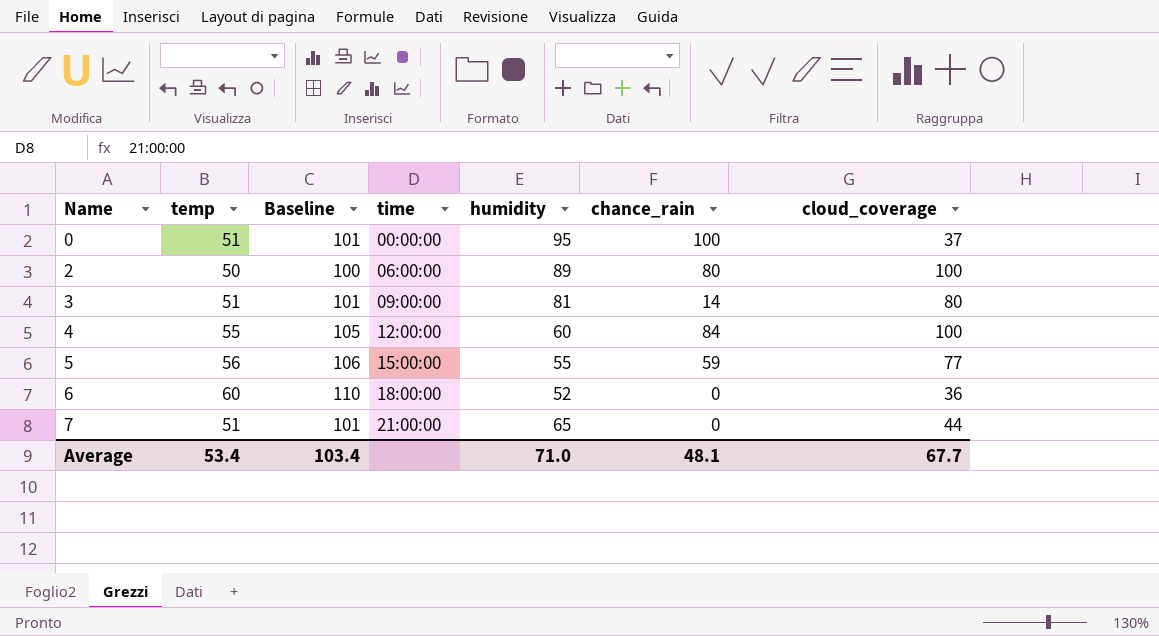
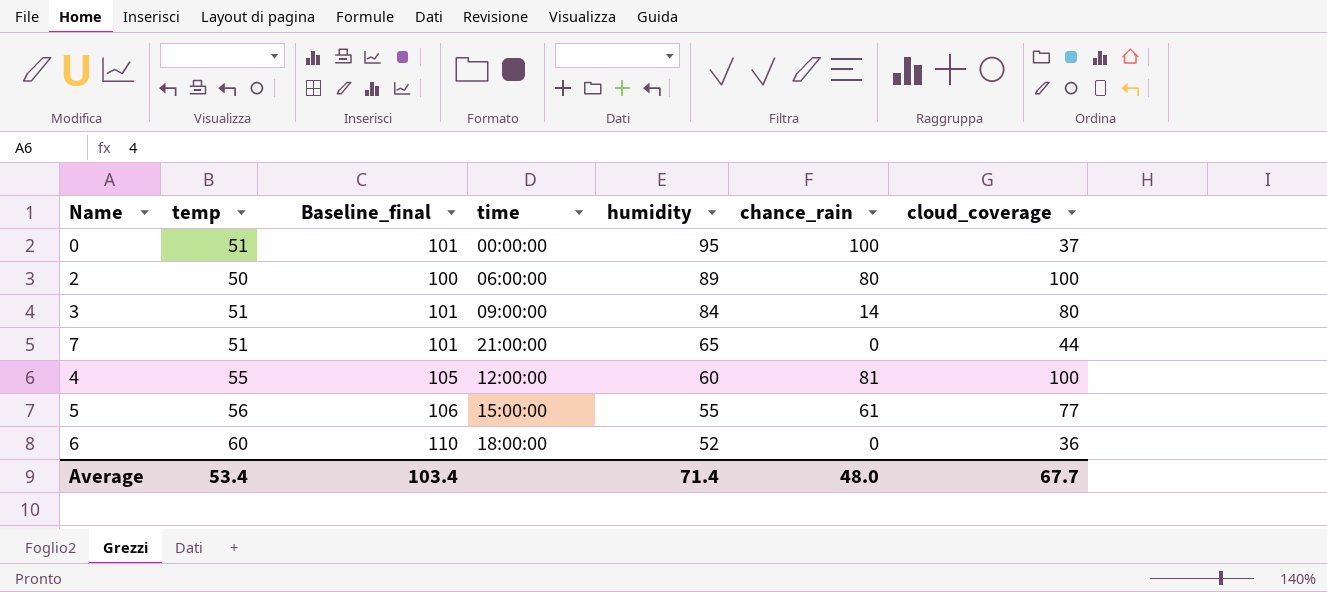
row order: Name ascending -> humidity descending
column name: Baseline -> Baseline_final
3 | humidity: 81 -> 84
4 | chance_rain: 84 -> 81
5 | chance_rain: 59 -> 61
Average | humidity: 71.0 -> 71.4
Average | chance_rain: 48.1 -> 48.0

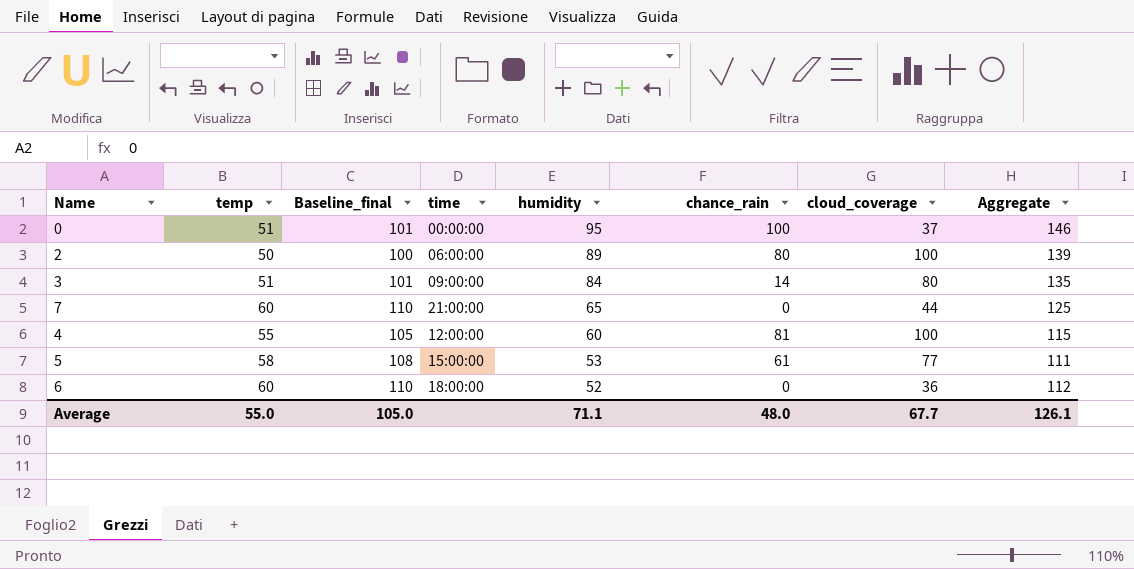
column Aggregate | formula: none -> [temp] + [humidity]
7 | temp: 51 -> 60
7 | Baseline_final: 101 -> 110
5 | temp: 56 -> 58
5 | Baseline_final: 106 -> 108
5 | humidity: 55 -> 53
Average | temp: 53.4 -> 55.0
Average | Baseline_final: 103.4 -> 105.0
Average | humidity: 71.4 -> 71.1

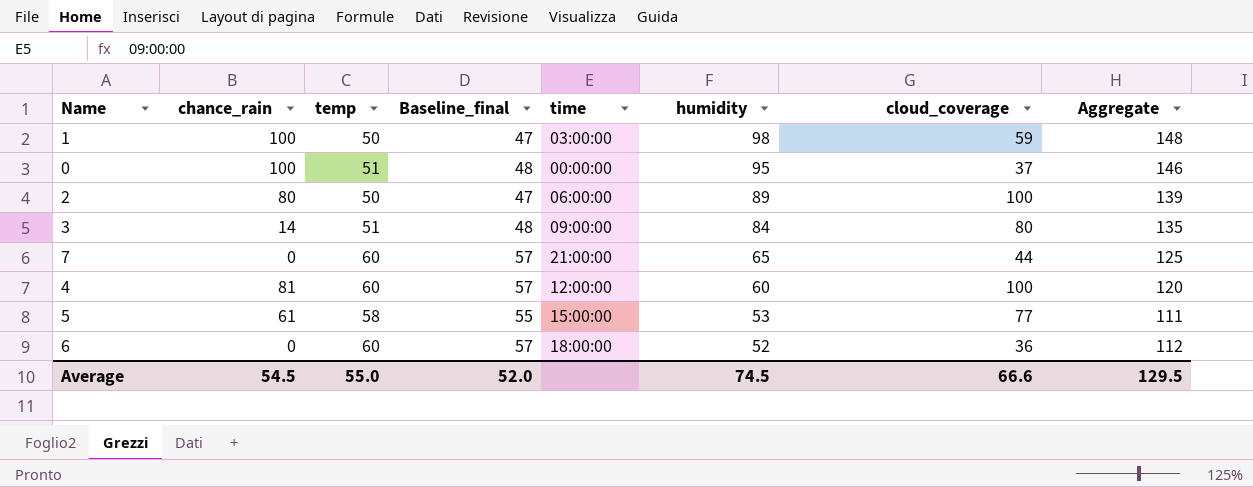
column chance_rain | position: 6 -> 2
column Baseline_final | formula: [temp] + 50 -> [temp] - 3
row 1: none -> 100 | 50 | 47 | 03:00:00 | 98 | 59 | 148
4 | temp: 55 -> 60
4 | Aggregate: 115 -> 120
Average | chance_rain: 48.0 -> 54.5
Average | Baseline_final: 105.0 -> 52.0
Average | humidity: 71.1 -> 74.5
Average | cloud_coverage: 67.7 -> 66.6
Average | Aggregate: 126.1 -> 129.5

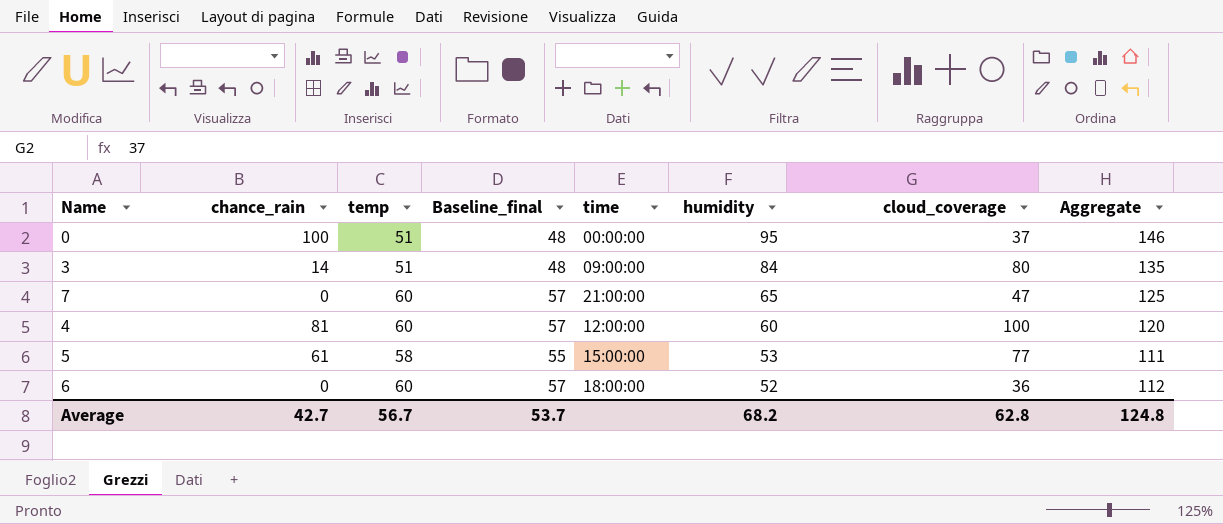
row 1: 100 | 50 | 47 | 03:00:00 | 98 | 59 | 148 -> none
row 2: 80 | 50 | 47 | 06:00:00 | 89 | 100 | 139 -> none
7 | cloud_coverage: 44 -> 47
Average | chance_rain: 54.5 -> 42.7
Average | temp: 55.0 -> 56.7
Average | Baseline_final: 52.0 -> 53.7
Average | humidity: 74.5 -> 68.2
Average | cloud_coverage: 66.6 -> 62.8
Average | Aggregate: 129.5 -> 124.8

